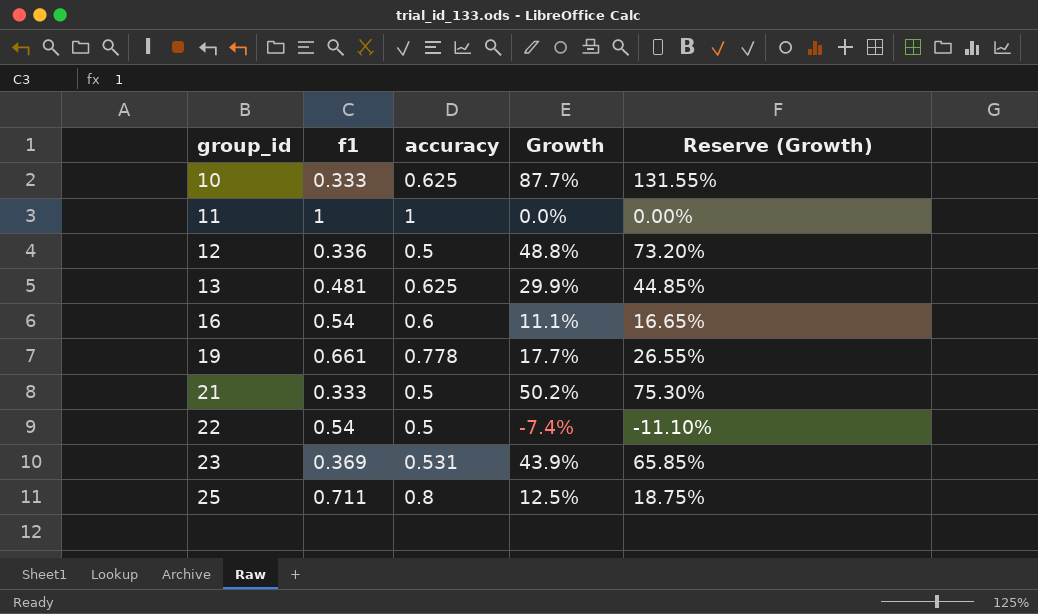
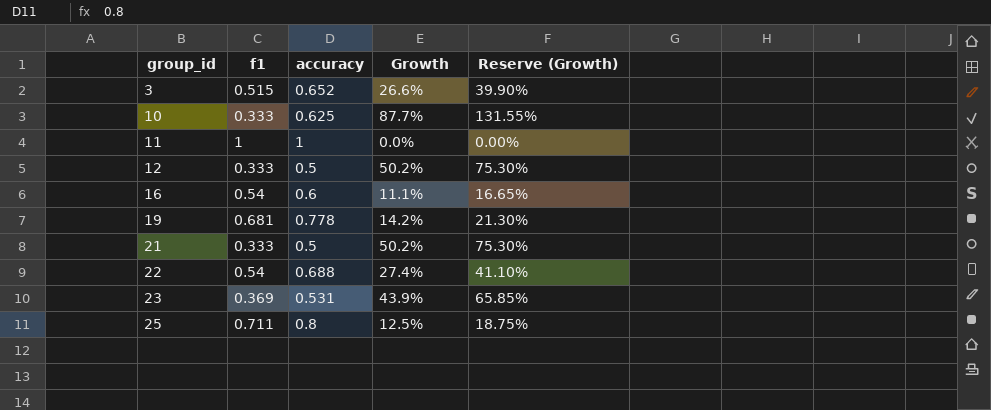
row 13: 0.481 | 0.625 | 29.9% | 44.85% -> none
row 3: none -> 0.515 | 0.652 | 26.6% | 39.90%
12 | f1: 0.336 -> 0.333
12 | Growth: 48.8% -> 50.2%
12 | Reserve (Growth): 73.20% -> 75.30%
19 | f1: 0.661 -> 0.681
19 | Growth: 17.7% -> 14.2%
19 | Reserve (Growth): 26.55% -> 21.30%
22 | accuracy: 0.5 -> 0.688
22 | Growth: -7.4% -> 27.4%
22 | Reserve (Growth): -11.10% -> 41.10%

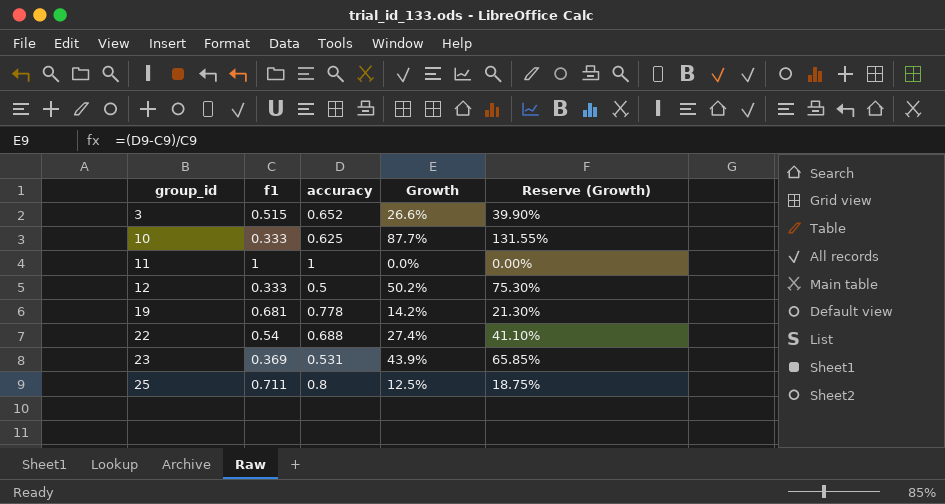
row 16: 0.54 | 0.6 | 11.1% | 16.65% -> none
row 21: 0.333 | 0.5 | 50.2% | 75.30% -> none

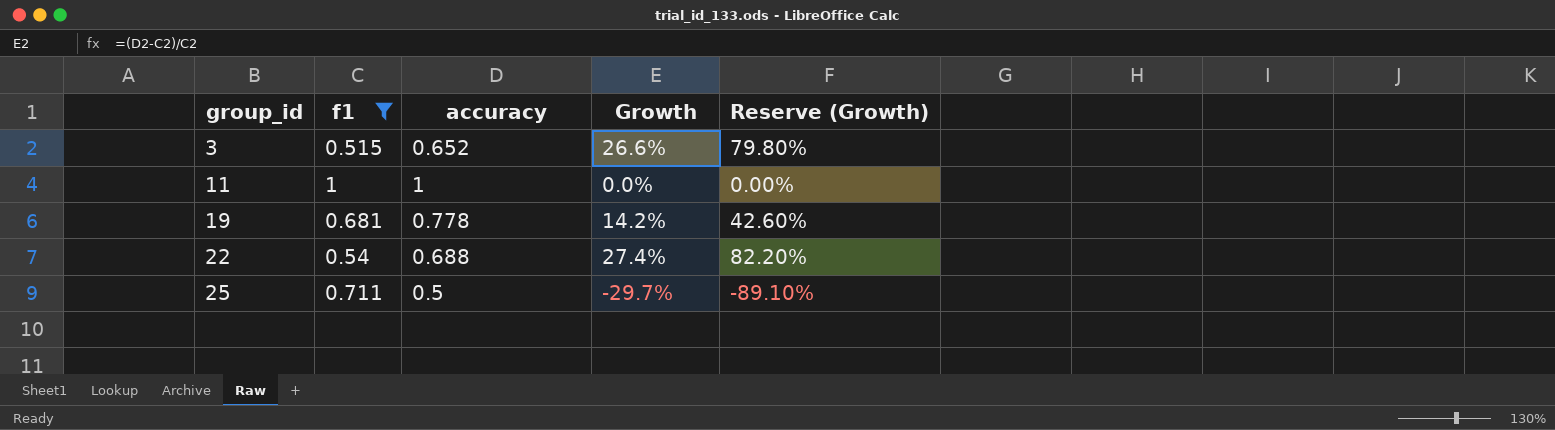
filter: none -> f1 >= 0.515
column Reserve (Growth) | formula: [Growth] * 1.5 -> [Growth] * 3
25 | accuracy: 0.8 -> 0.5
25 | Growth: 12.5% -> -29.7%

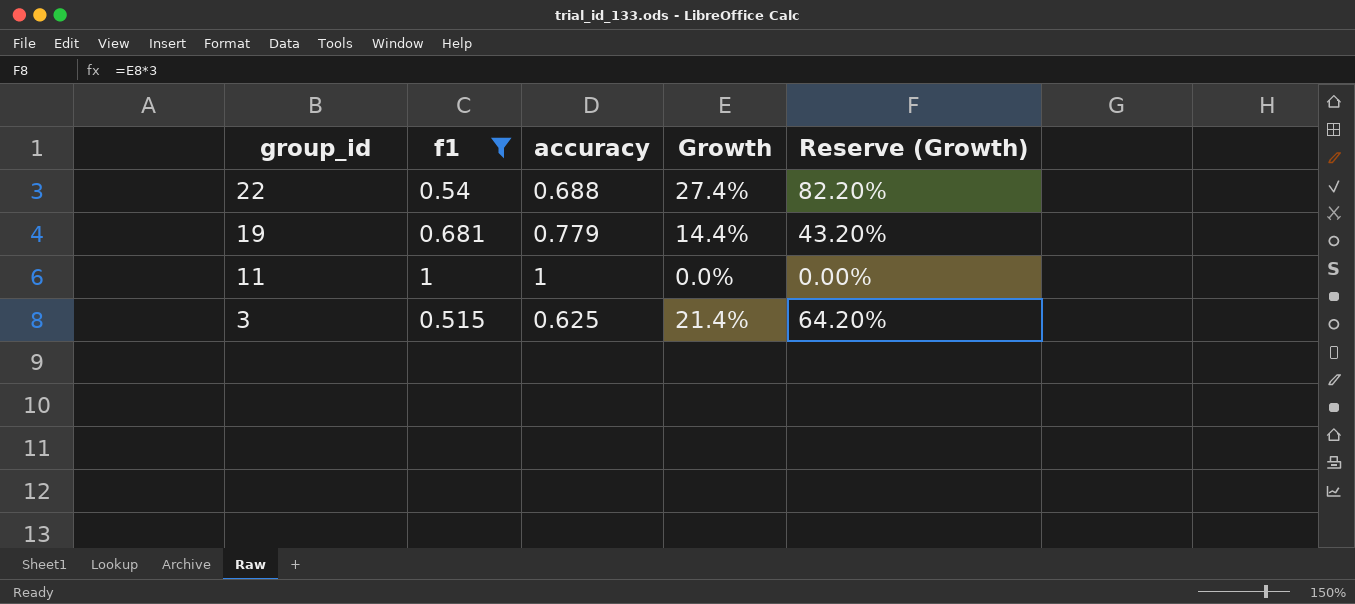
row order: group_id ascending -> group_id descending
row 25: 0.711 | 0.5 | -29.7% | -89.10% -> none
19 | accuracy: 0.778 -> 0.779
19 | Growth: 14.2% -> 14.4%
19 | Reserve (Growth): 42.60% -> 43.20%
3 | accuracy: 0.652 -> 0.625
3 | Growth: 26.6% -> 21.4%
3 | Reserve (Growth): 79.80% -> 64.20%

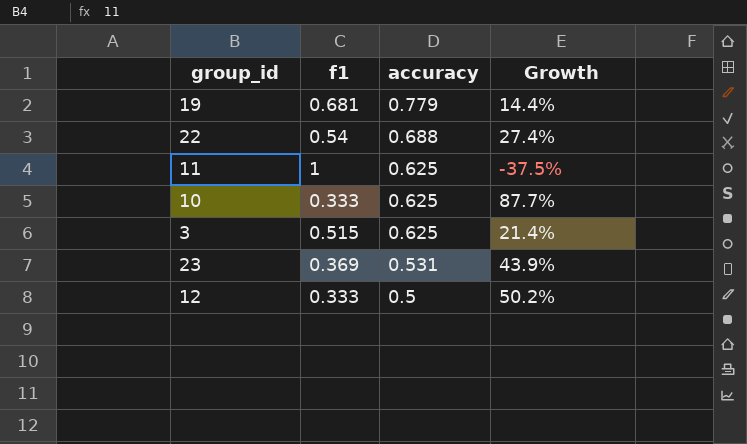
filter: f1 >= 0.515 -> none
row order: group_id descending -> accuracy descending
column Reserve (Growth) | formula: [Growth] * 3 -> none
11 | accuracy: 1 -> 0.625
11 | Growth: 0.0% -> -37.5%

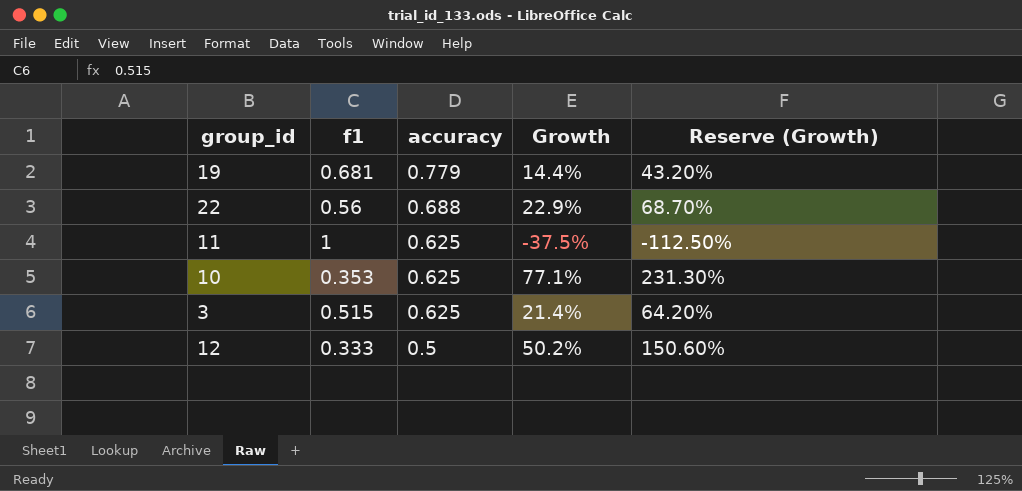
column Reserve (Growth) | formula: none -> [Growth] * 3
row 23: 0.369 | 0.531 | 43.9% -> none
22 | f1: 0.54 -> 0.56
22 | Growth: 27.4% -> 22.9%
10 | f1: 0.333 -> 0.353
10 | Growth: 87.7% -> 77.1%

